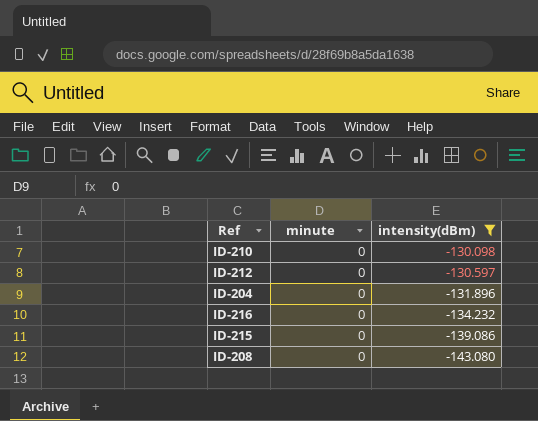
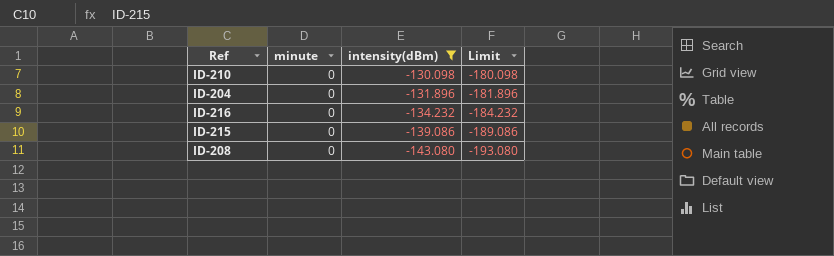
column Limit | formula: none -> [intensity(dBm)] - 50
row ID-212: 0 | -130.597 -> none

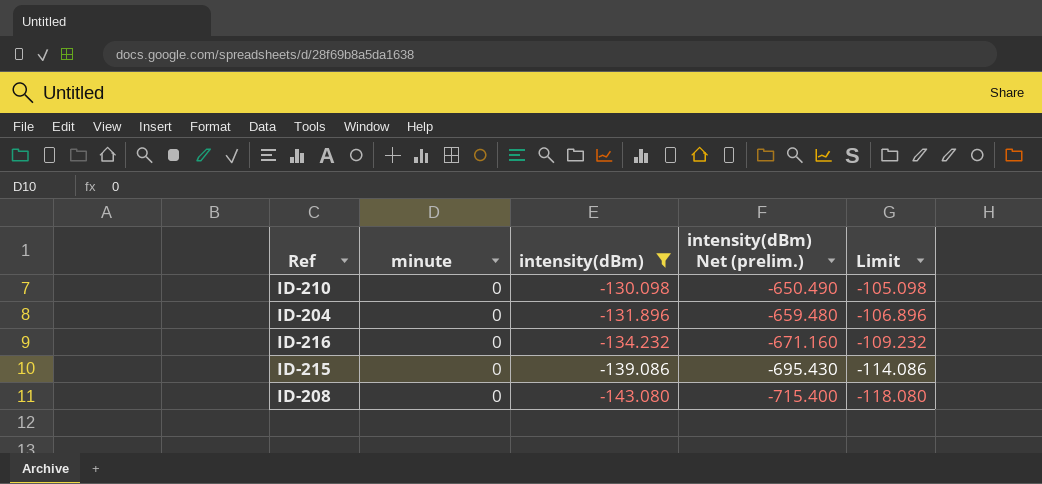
column intensity(dBm) Net (prelim.) | formula: none -> [intensity(dBm)] * 5
column Limit | formula: [intensity(dBm)] - 50 -> [intensity(dBm)] + 25

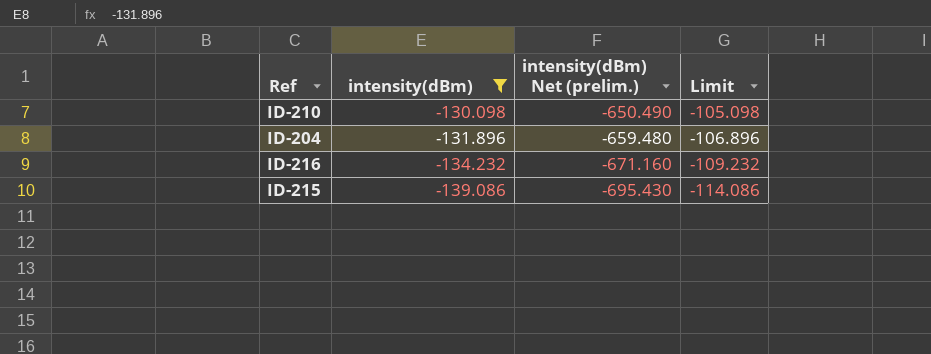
column minute | position: 2 -> none
row ID-208: 0 | -143.080 | -715.400 | -118.080 -> none

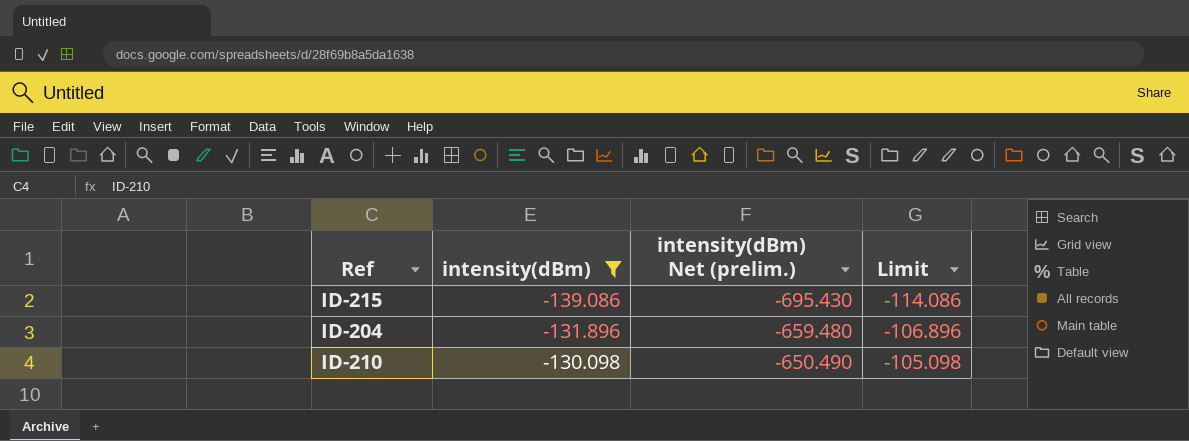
row order: intensity(dBm) descending -> intensity(dBm) ascending
row ID-216: -134.232 | -671.160 | -109.232 -> none

